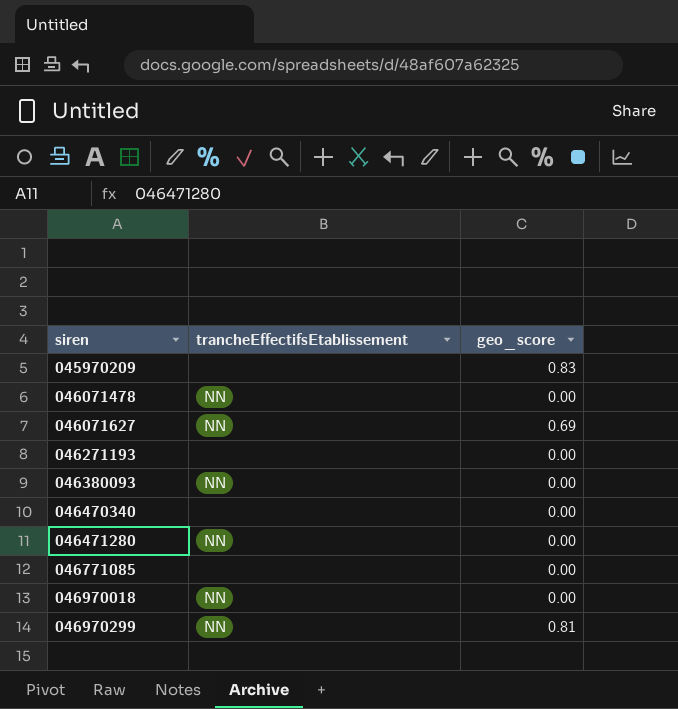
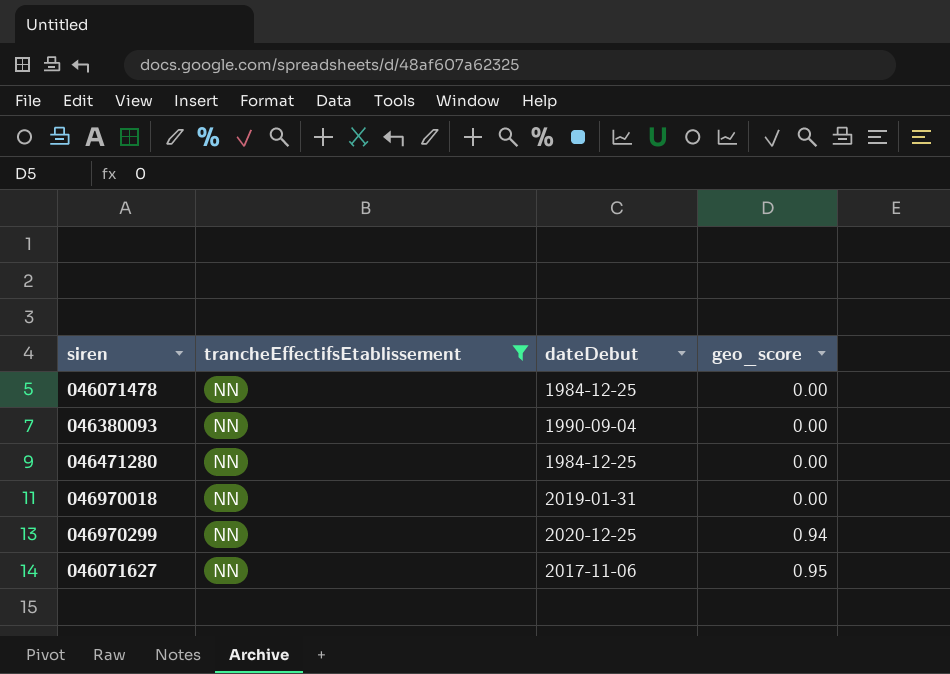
filter: none -> trancheEffectifsEtablissement = NN
row order: siren ascending -> geo_score ascending
column dateDebut | position: none -> 3
046970299 | geo_score: 0.81 -> 0.94
046071627 | geo_score: 0.69 -> 0.95

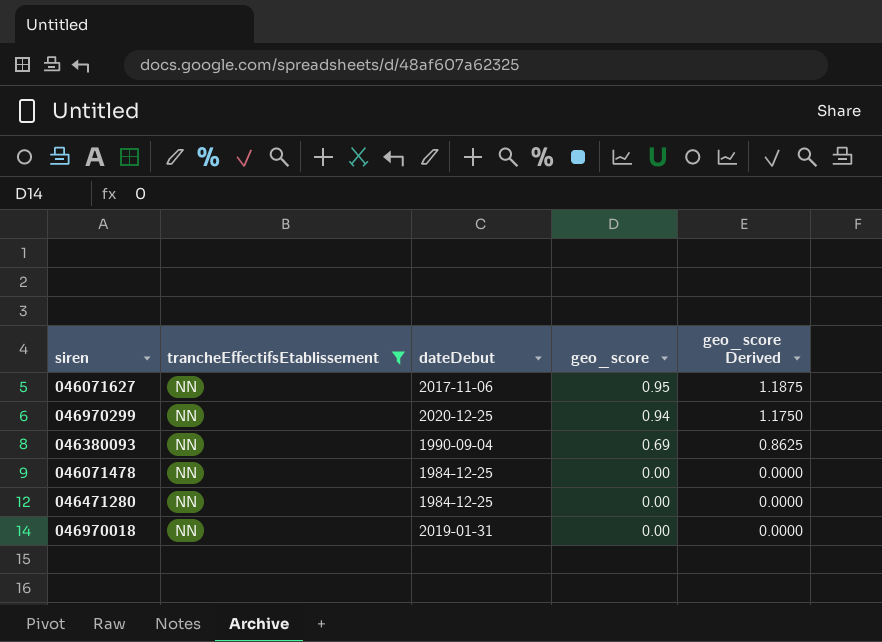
row order: geo_score ascending -> geo_score descending
column geo_score Derived | formula: none -> [geo_score] * 1.25
046380093 | geo_score: 0.00 -> 0.69

